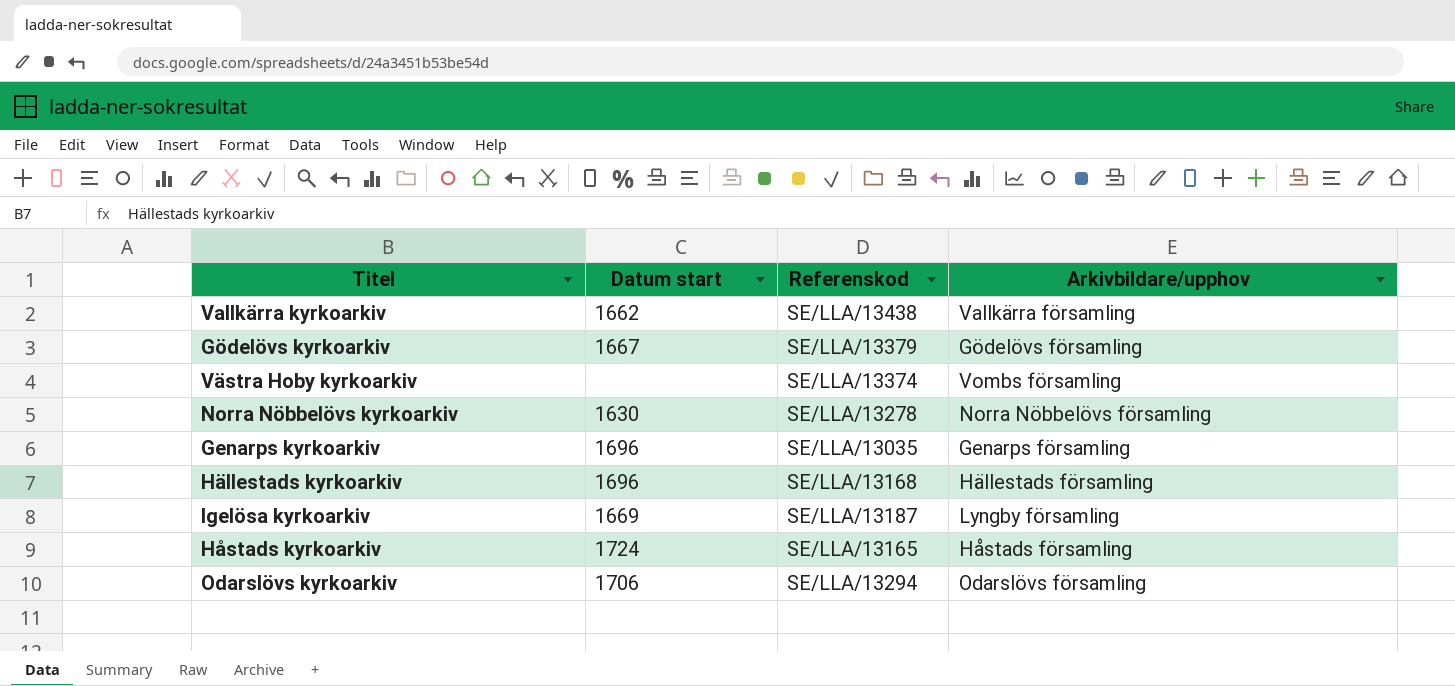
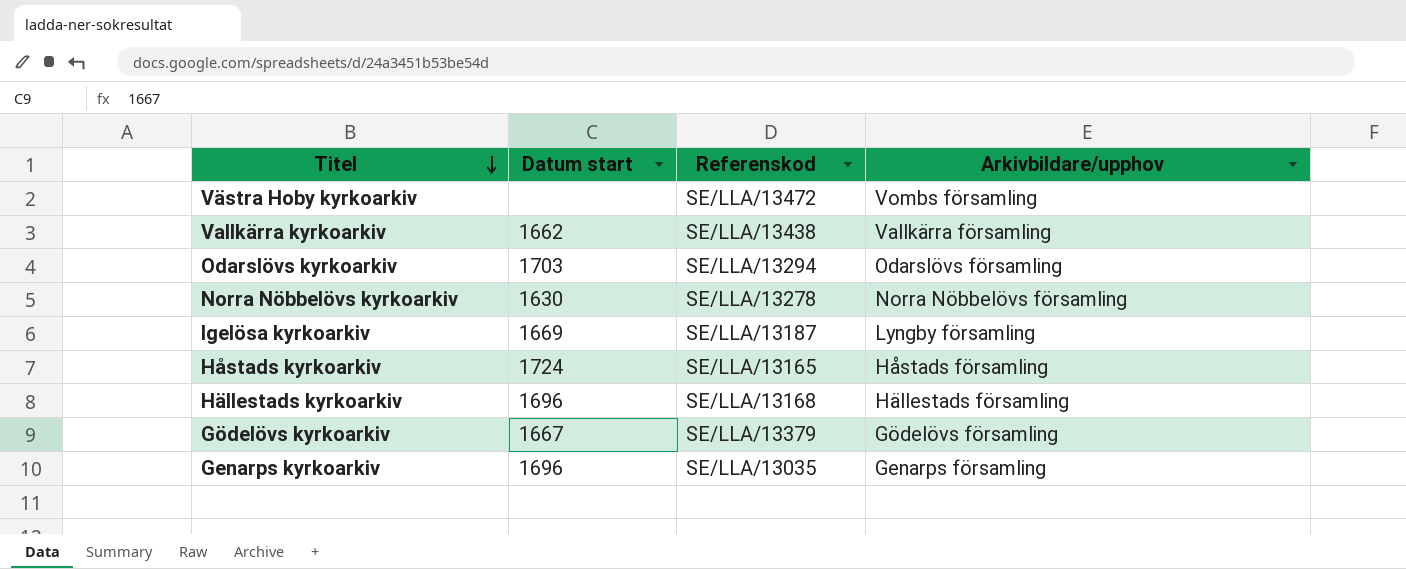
row order: none -> Titel descending
Västra Hoby kyrkoarkiv | Referenskod: SE/LLA/13374 -> SE/LLA/13472
Odarslövs kyrkoarkiv | Datum start: 1706 -> 1703

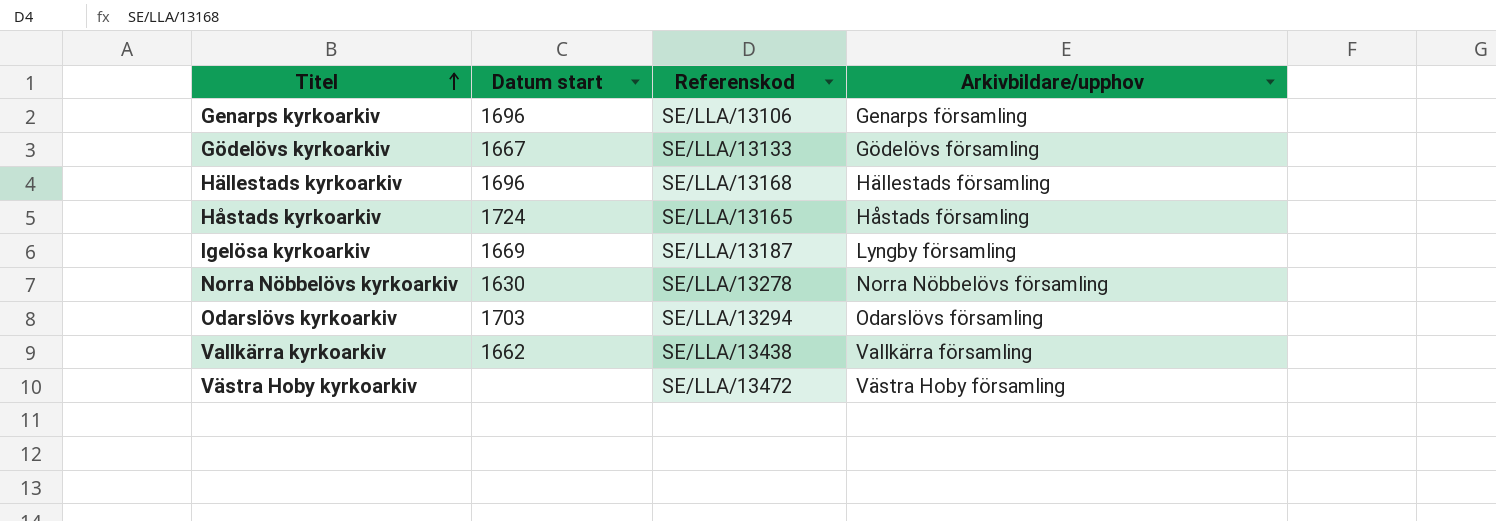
row order: Titel descending -> Titel ascending
Genarps kyrkoarkiv | Referenskod: SE/LLA/13035 -> SE/LLA/13106
Gödelövs kyrkoarkiv | Referenskod: SE/LLA/13379 -> SE/LLA/13133
Västra Hoby kyrkoarkiv | Arkivbildare/upphov: Vombs församling -> Västra Hoby församling

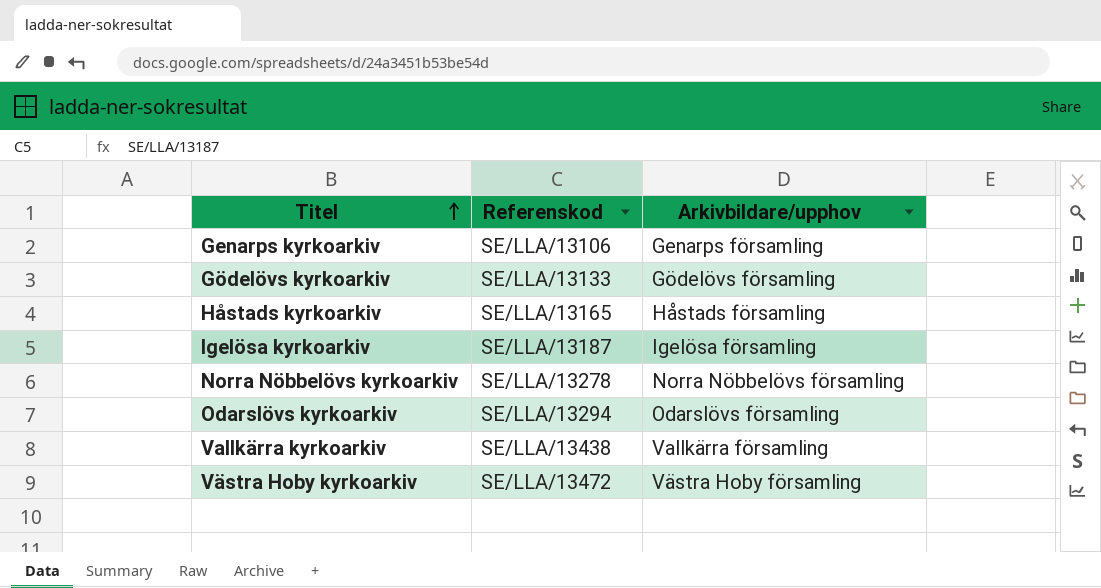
column Datum start | position: 2 -> none
row Hällestads kyrkoarkiv: 1696 | SE/LLA/13168 | Hällestads församling -> none
Igelösa kyrkoarkiv | Arkivbildare/upphov: Lyngby församling -> Igelösa församling

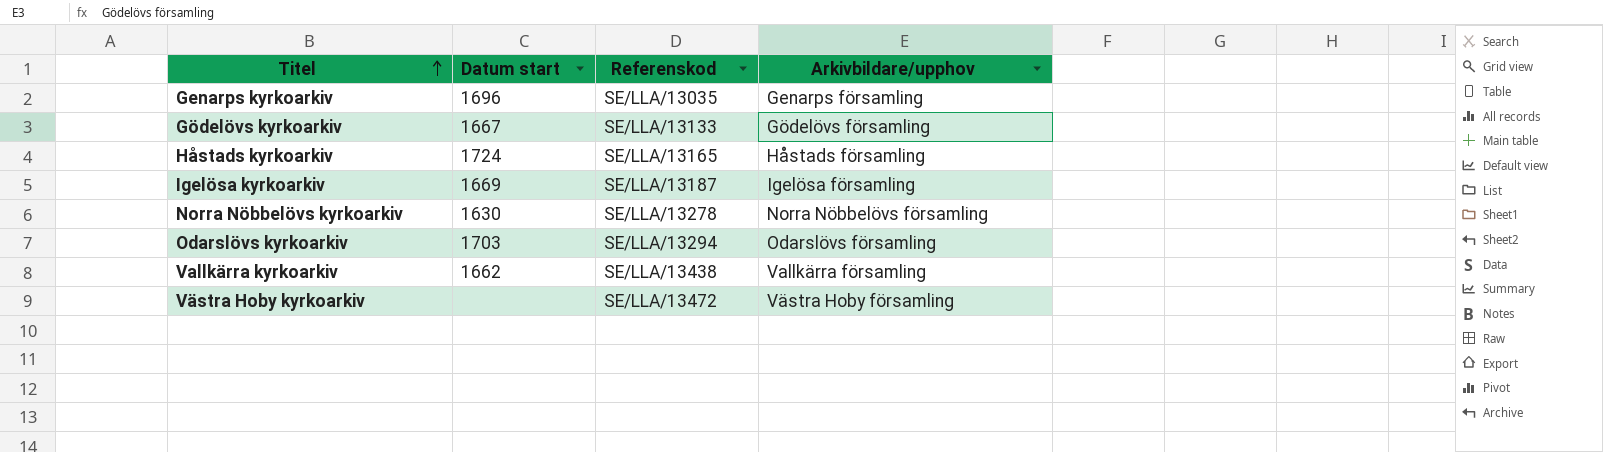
column Datum start | position: none -> 2
Genarps kyrkoarkiv | Referenskod: SE/LLA/13106 -> SE/LLA/13035

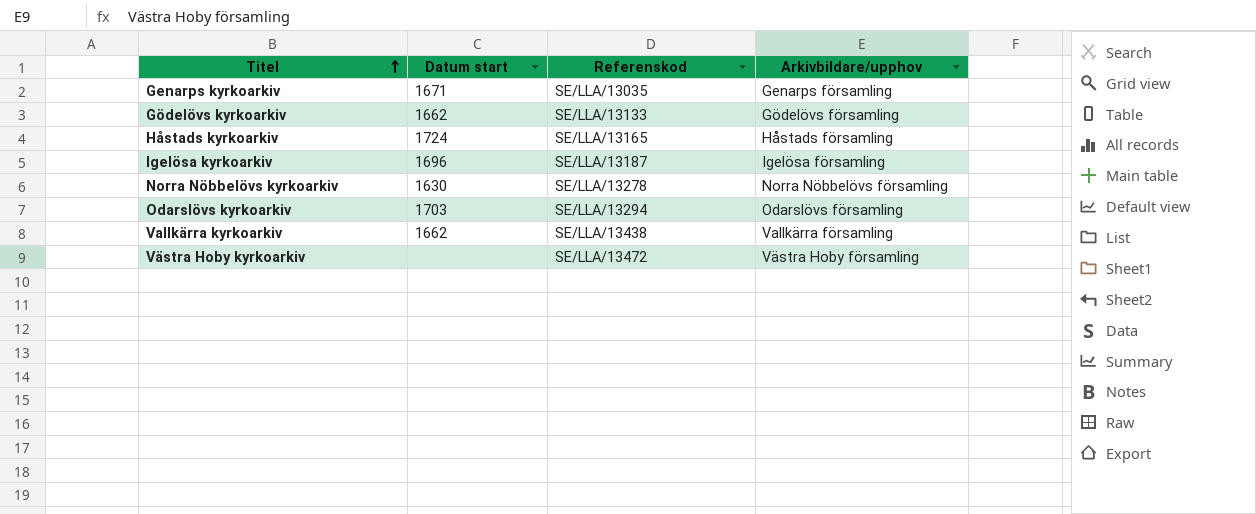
Genarps kyrkoarkiv | Datum start: 1696 -> 1671
Gödelövs kyrkoarkiv | Datum start: 1667 -> 1662
Igelösa kyrkoarkiv | Datum start: 1669 -> 1696

